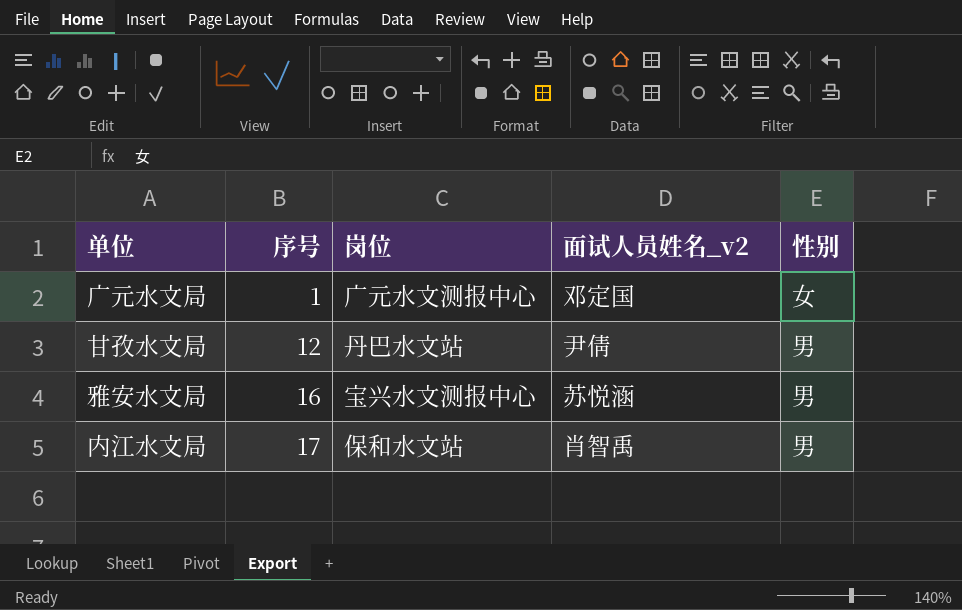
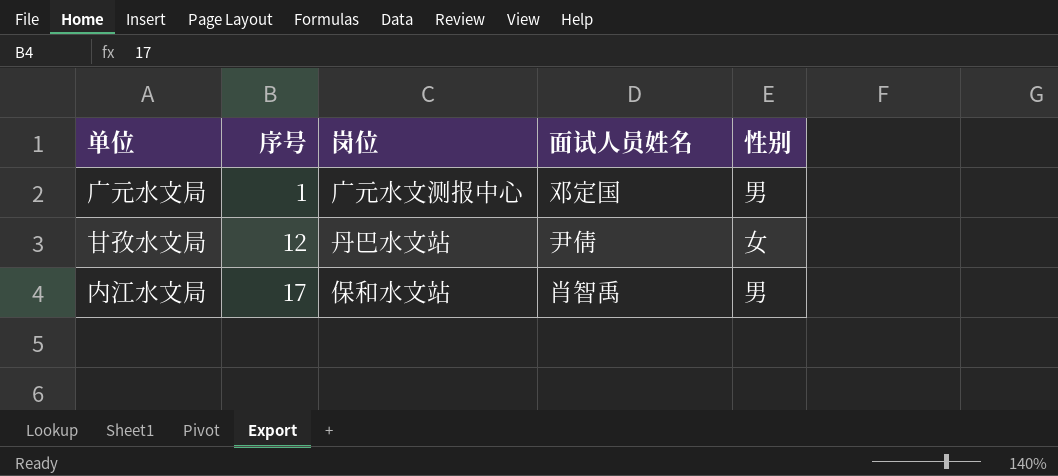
column name: 面试人员姓名_v2 -> 面试人员姓名
row 雅安水文局: 16 | 宝兴水文测报中心 | 苏悦涵 | 男 -> none
广元水文局 | 性别: 女 -> 男
甘孜水文局 | 性别: 男 -> 女

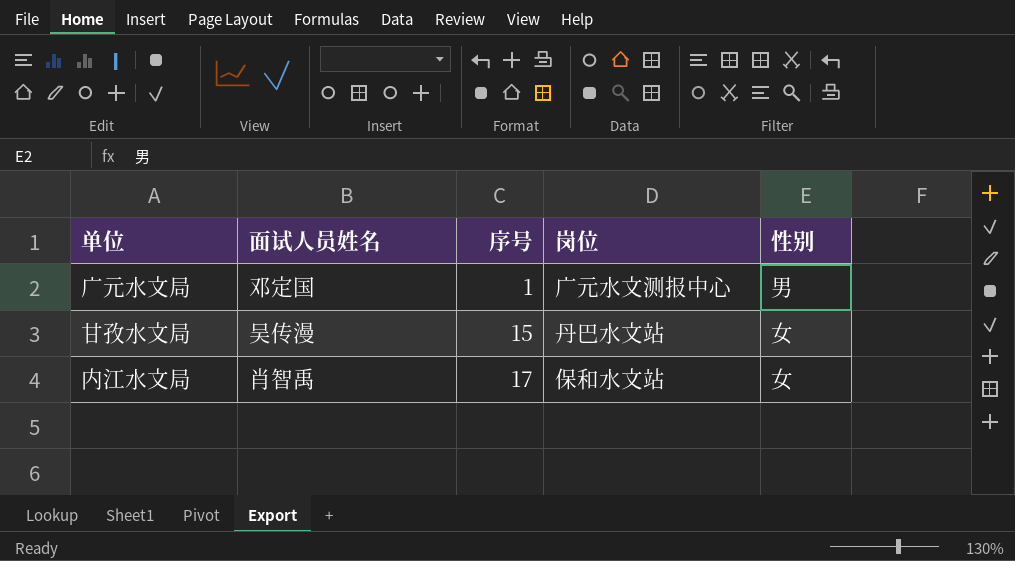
column 面试人员姓名 | position: 4 -> 2
甘孜水文局 | 面试人员姓名: 尹倩 -> 吴传漫
甘孜水文局 | 序号: 12 -> 15
内江水文局 | 性别: 男 -> 女

